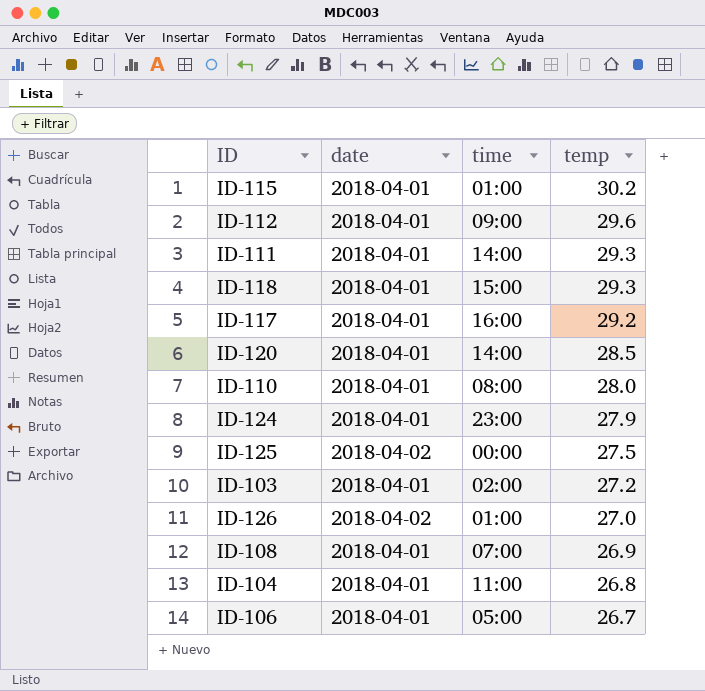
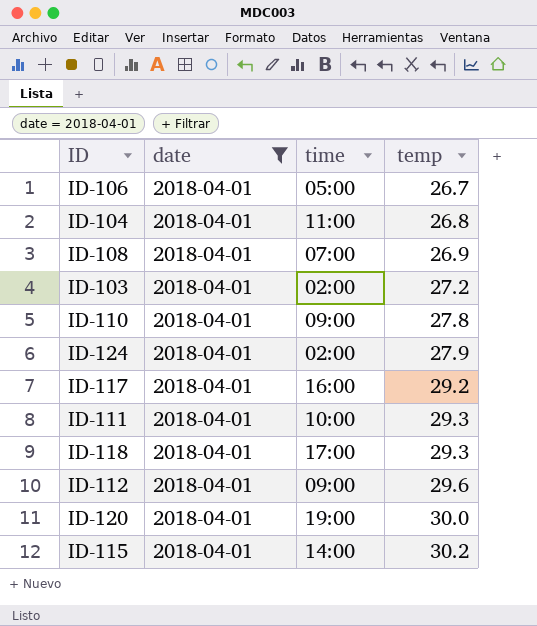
filter: none -> date = 2018-04-01
row order: temp descending -> temp ascending
ID-110 | time: 08:00 -> 09:00
ID-110 | temp: 28.0 -> 27.8
ID-124 | time: 23:00 -> 02:00
ID-111 | time: 14:00 -> 10:00
ID-118 | time: 15:00 -> 17:00
ID-120 | time: 14:00 -> 19:00
ID-120 | temp: 28.5 -> 30.0
ID-115 | time: 01:00 -> 14:00

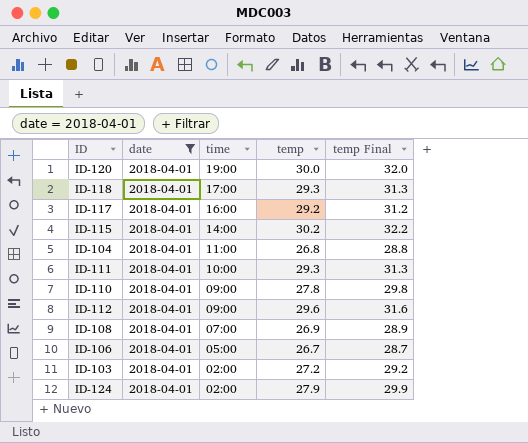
row order: temp ascending -> time descending
column temp Final | formula: none -> [temp] + 2

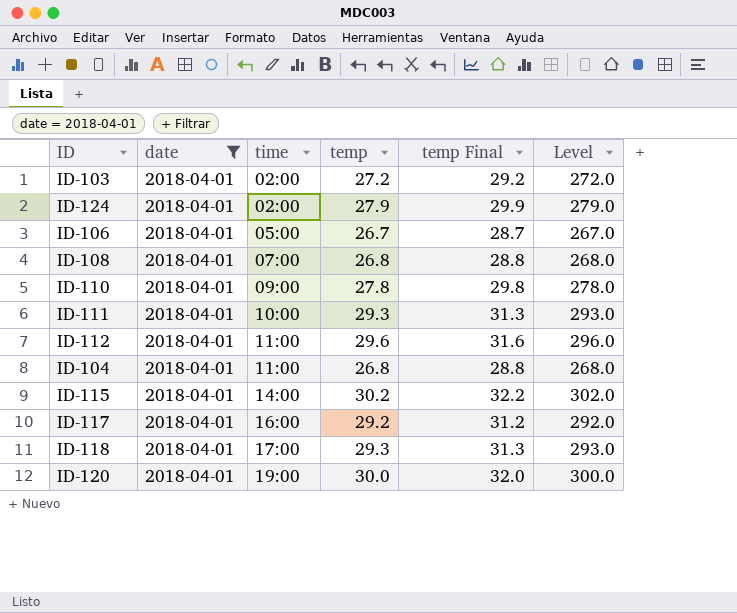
row order: time descending -> time ascending
column Level | formula: none -> [temp] * 10
ID-108 | temp: 26.9 -> 26.8
ID-108 | temp Final: 28.9 -> 28.8
ID-112 | time: 09:00 -> 11:00

